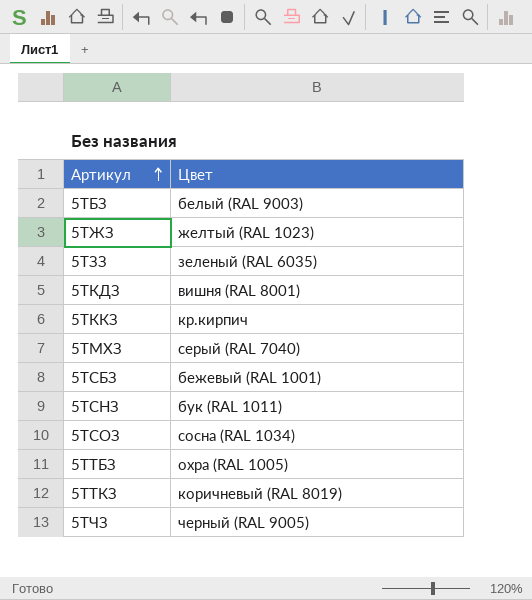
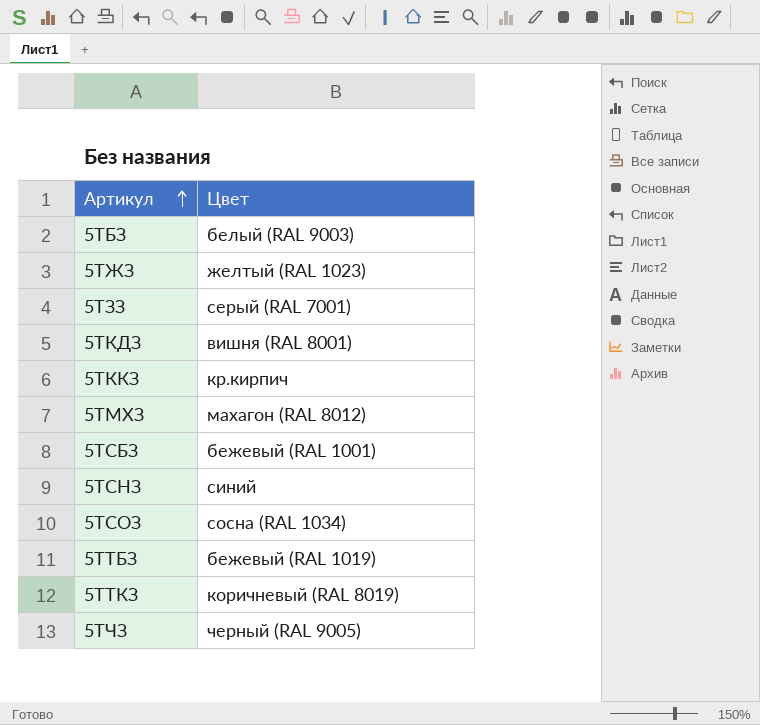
5ТЗЗ | Цвет: зеленый (RAL 6035) -> серый (RAL 7001)
5ТМХЗ | Цвет: серый (RAL 7040) -> махагон (RAL 8012)
5ТСНЗ | Цвет: бук (RAL 1011) -> синий
5ТТБЗ | Цвет: охра (RAL 1005) -> бежевый (RAL 1019)

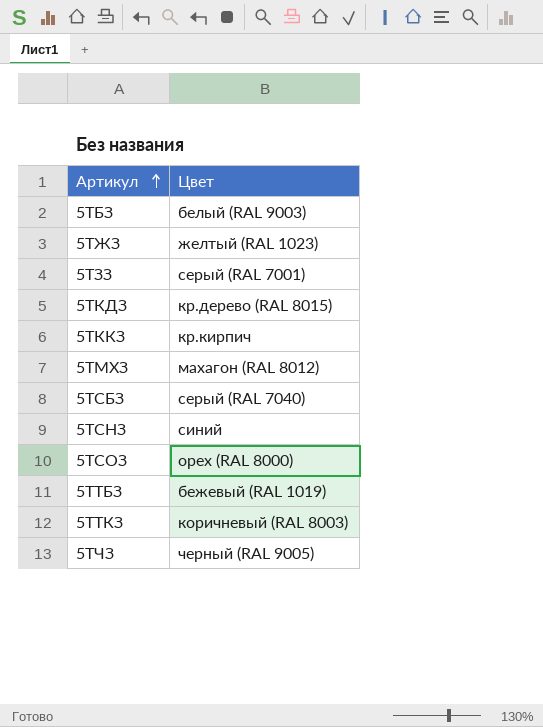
5ТКДЗ | Цвет: вишня (RAL 8001) -> кр.дерево (RAL 8015)
5ТСБЗ | Цвет: бежевый (RAL 1001) -> серый (RAL 7040)
5ТСОЗ | Цвет: сосна (RAL 1034) -> орех (RAL 8000)
5ТТКЗ | Цвет: коричневый (RAL 8019) -> коричневый (RAL 8003)

